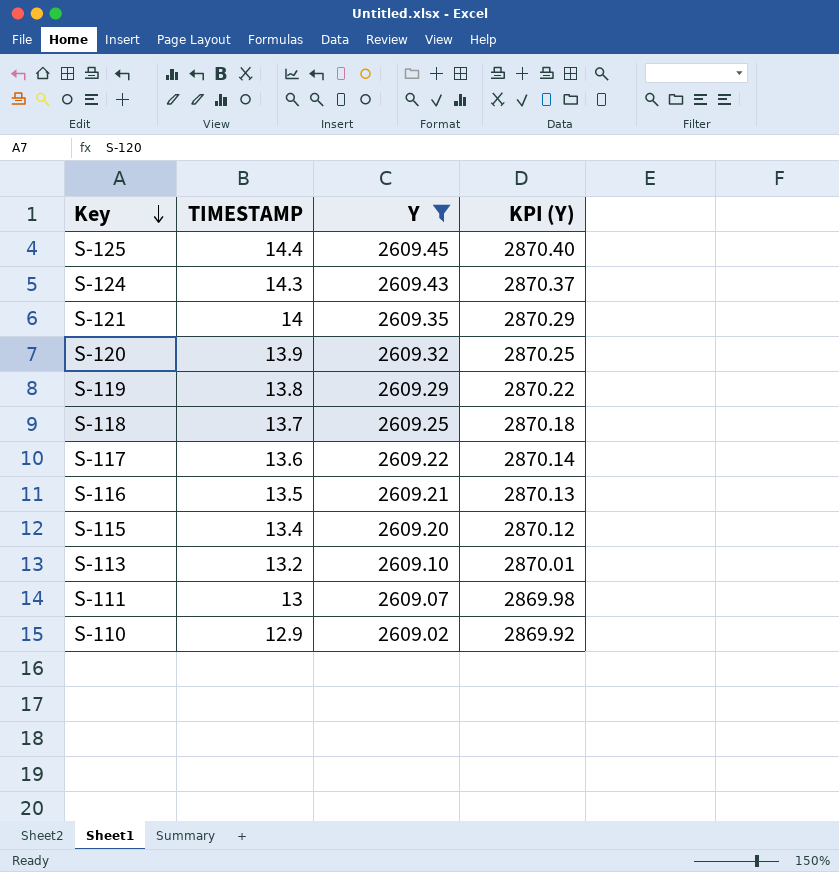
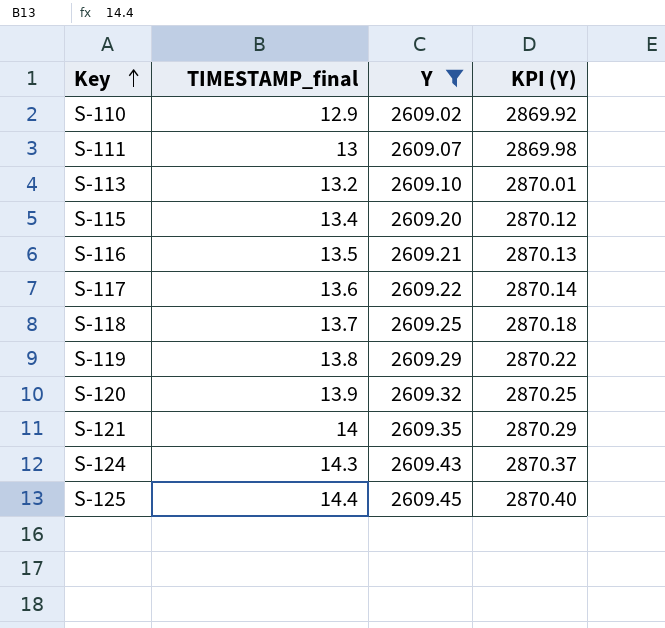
row order: Key descending -> Key ascending
column name: TIMESTAMP -> TIMESTAMP_final

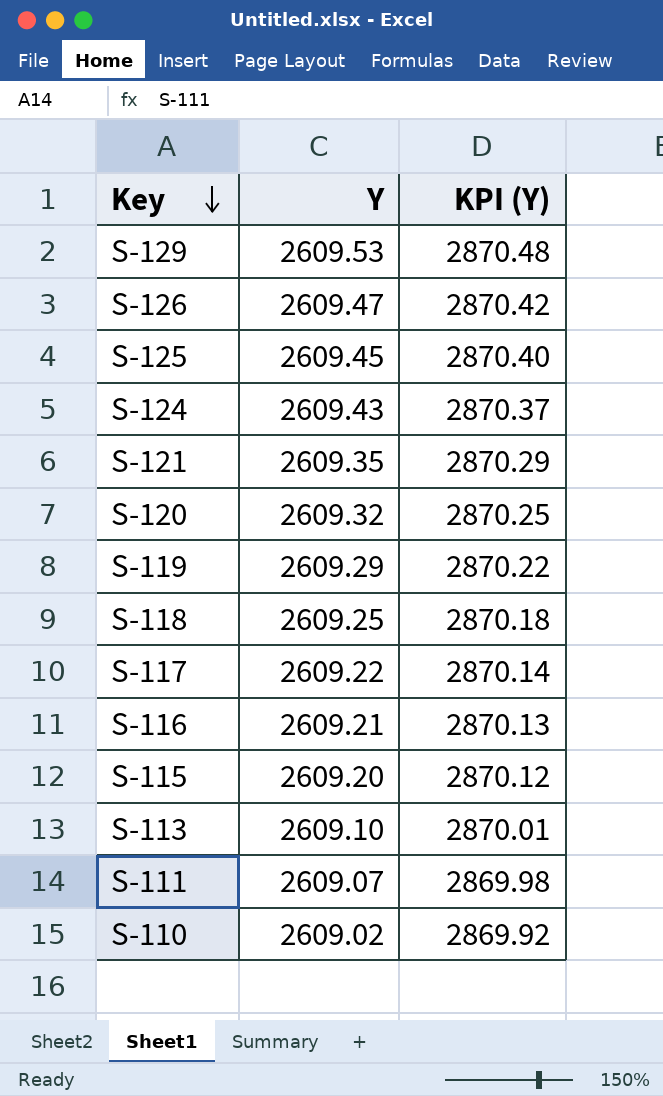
filter: Y <= 2609.45 -> none
row order: Key ascending -> Key descending
column TIMESTAMP_final | position: 2 -> none

